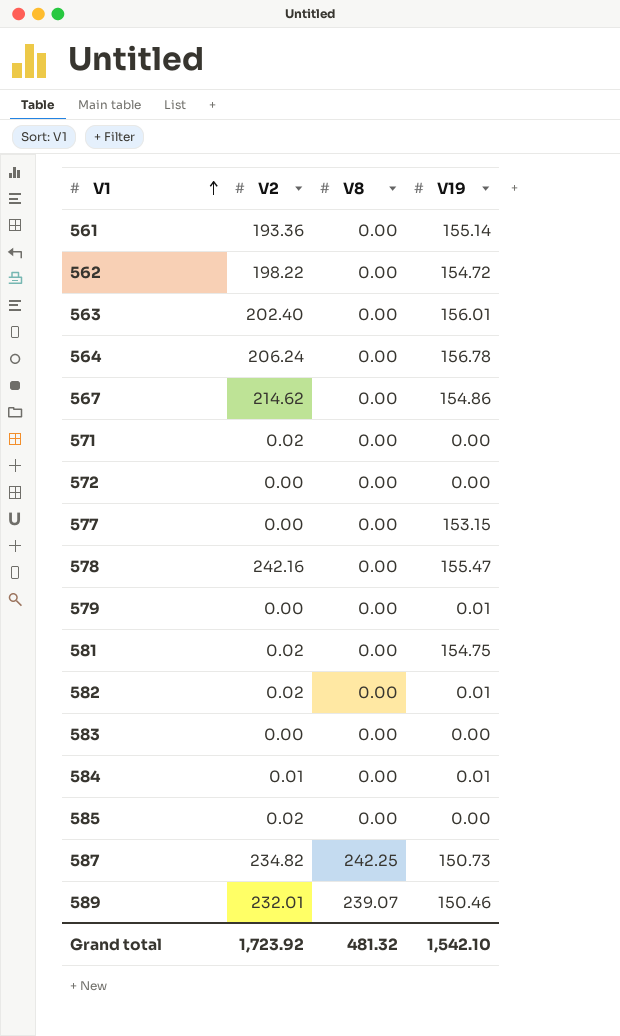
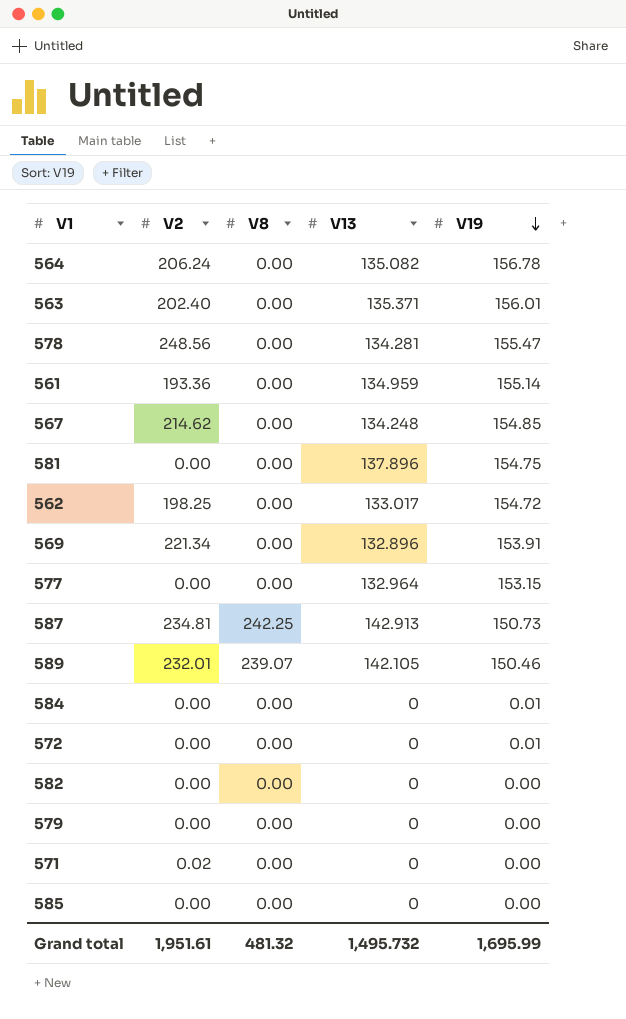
row order: V1 ascending -> V19 descending
column V13 | position: none -> 4
row 583: 0.00 | 0.00 | 0.00 -> none
578 | V2: 242.16 -> 248.56
567 | V19: 154.86 -> 154.85
581 | V2: 0.02 -> 0.00
562 | V2: 198.22 -> 198.25
row 569: none -> 221.34 | 0.00 | 132.896 | 153.91
587 | V2: 234.82 -> 234.81
584 | V2: 0.01 -> 0.00
572 | V19: 0.00 -> 0.01
582 | V2: 0.02 -> 0.00
582 | V19: 0.01 -> 0.00
579 | V19: 0.01 -> 0.00
585 | V2: 0.02 -> 0.00
Grand total | V2: 1,723.92 -> 1,951.61
Grand total | V19: 1,542.10 -> 1,695.99

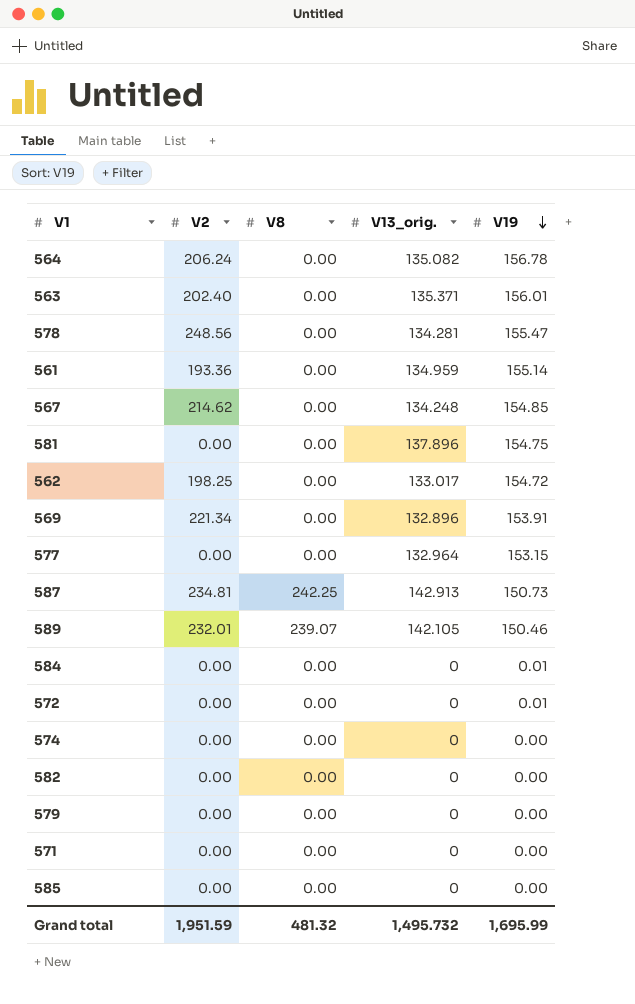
column name: V13 -> V13_orig.
row 574: none -> 0.00 | 0.00 | 0 | 0.00
571 | V2: 0.02 -> 0.00
Grand total | V2: 1,951.61 -> 1,951.59

